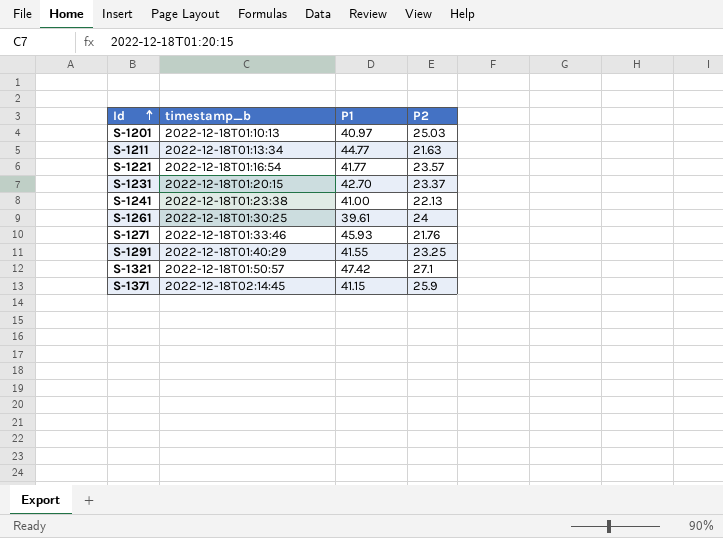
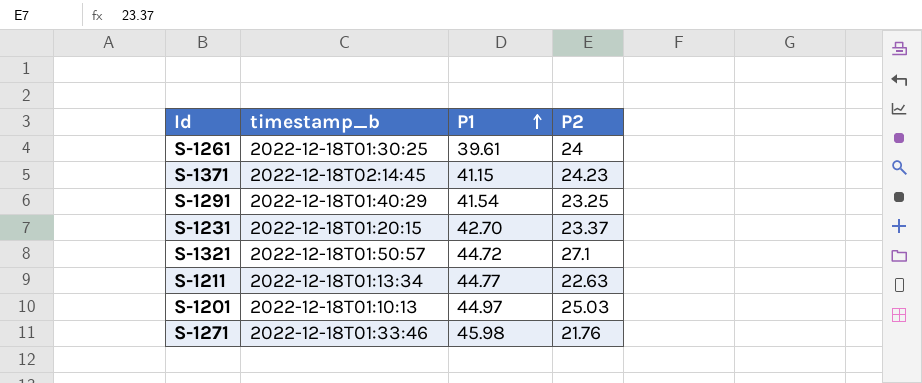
row order: Id ascending -> P1 ascending
row S-1221: 2022-12-18T01:16:54 | 41.77 | 23.57 -> none
row S-1241: 2022-12-18T01:23:38 | 41.00 | 22.13 -> none
S-1371 | P2: 25.9 -> 24.23
S-1291 | P1: 41.55 -> 41.54
S-1321 | P1: 47.42 -> 44.72
S-1211 | P2: 21.63 -> 22.63
S-1201 | P1: 40.97 -> 44.97
S-1271 | P1: 45.93 -> 45.98

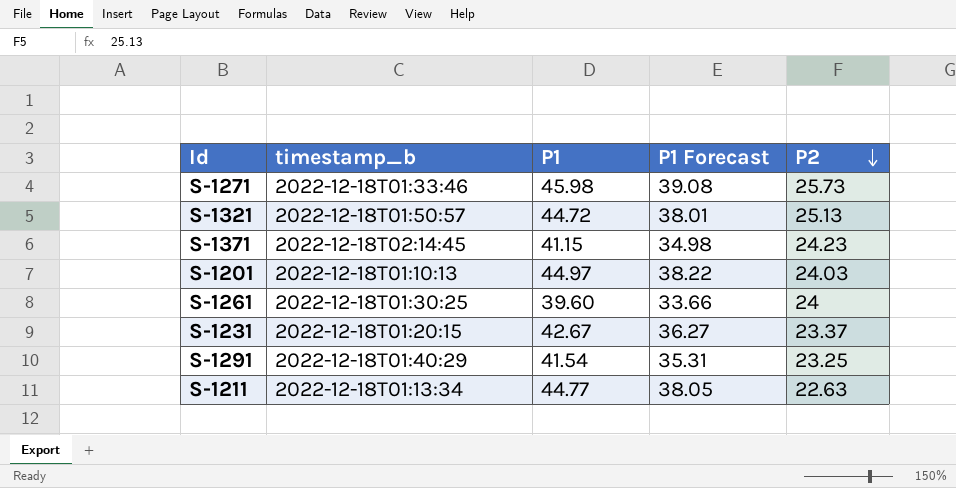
row order: P1 ascending -> P2 descending
column P1 Forecast | formula: none -> [P1] * 0.85
S-1271 | P2: 21.76 -> 25.73
S-1321 | P2: 27.1 -> 25.13
S-1201 | P2: 25.03 -> 24.03
S-1261 | P1: 39.61 -> 39.60
S-1231 | P1: 42.70 -> 42.67

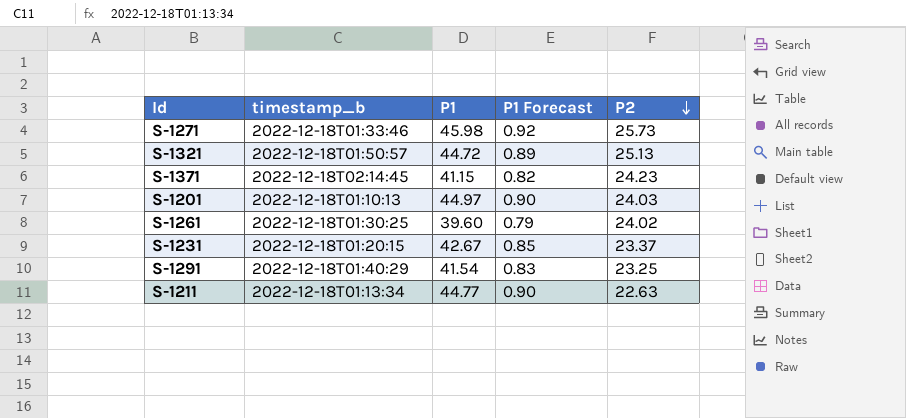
column P1 Forecast | formula: [P1] * 0.85 -> [P1] * 0.02
S-1261 | P2: 24 -> 24.02

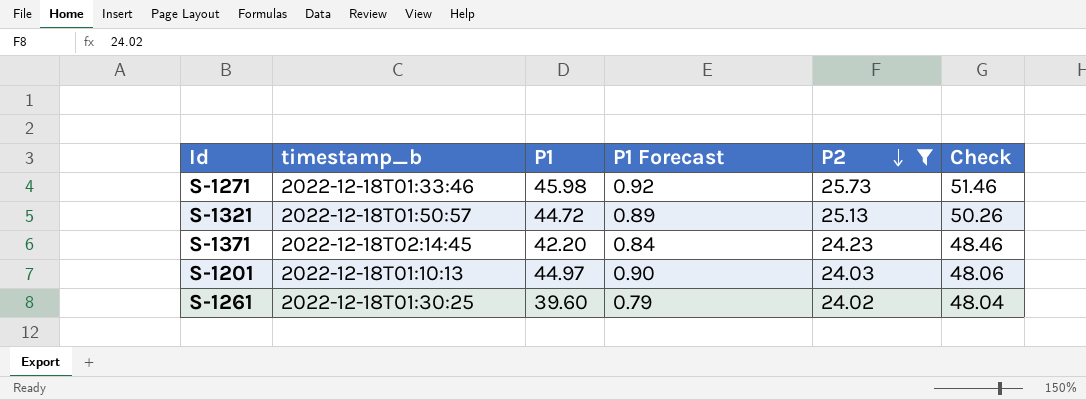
filter: none -> P2 >= 24.02
column Check | formula: none -> [P2] * 2
S-1371 | P1: 41.15 -> 42.20
S-1371 | P1 Forecast: 0.82 -> 0.84

